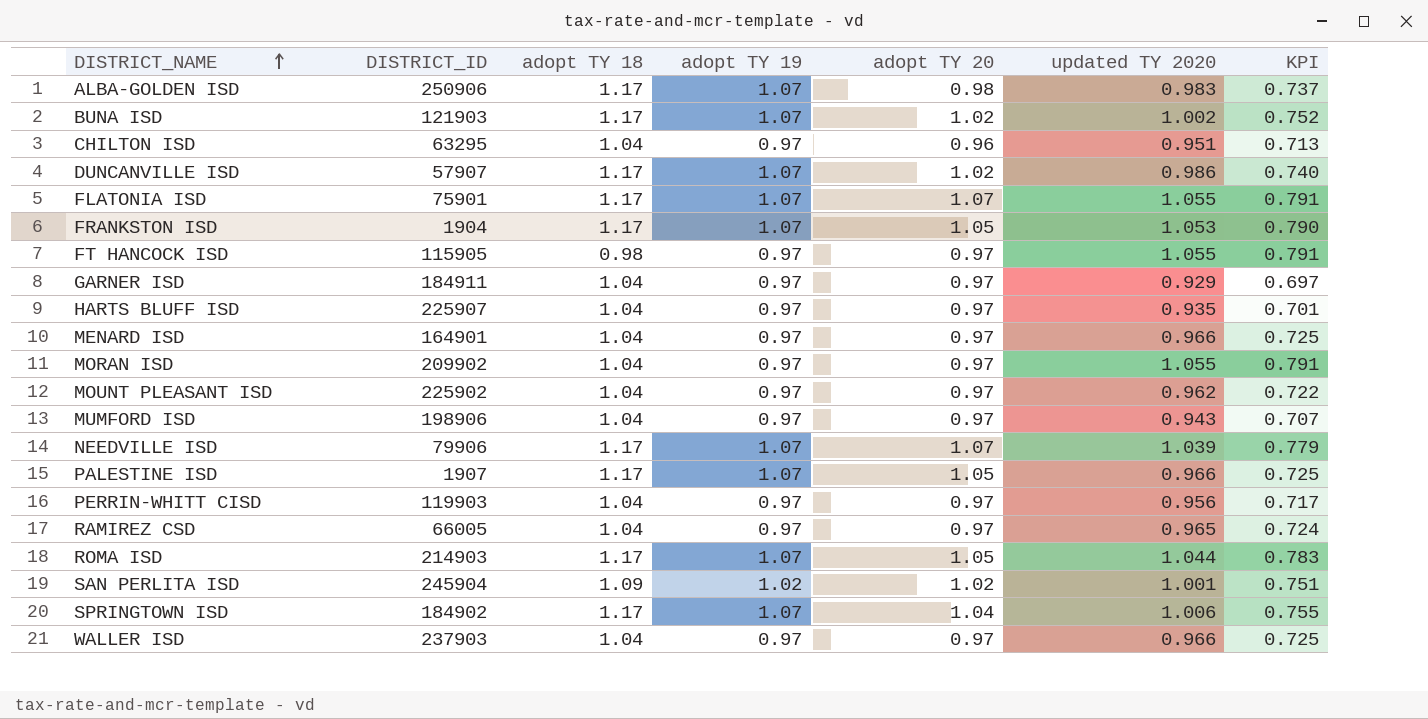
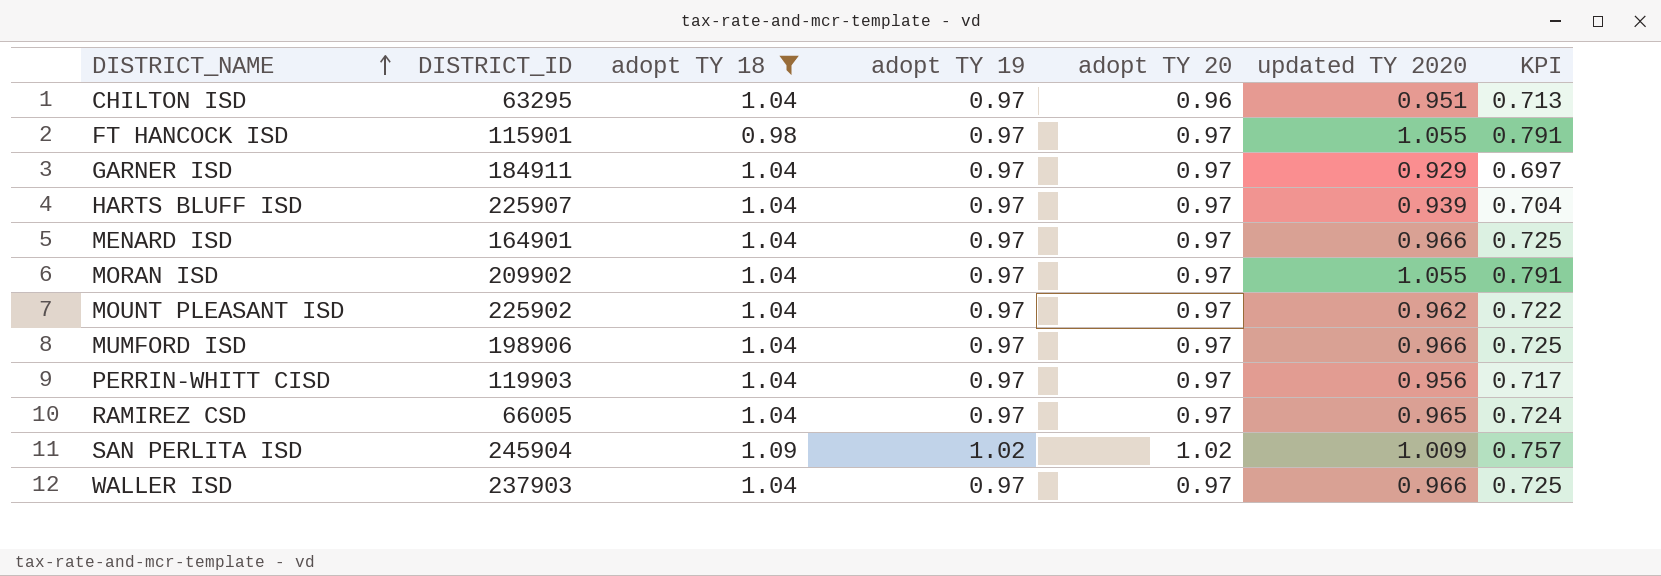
filter: none -> adopt TY 18 != 1.17
FT HANCOCK ISD | DISTRICT_ID: 115905 -> 115901
HARTS BLUFF ISD | updated TY 2020: 0.935 -> 0.939
HARTS BLUFF ISD | KPI: 0.701 -> 0.704
MUMFORD ISD | updated TY 2020: 0.943 -> 0.966
MUMFORD ISD | KPI: 0.707 -> 0.725
SAN PERLITA ISD | updated TY 2020: 1.001 -> 1.009
SAN PERLITA ISD | KPI: 0.751 -> 0.757

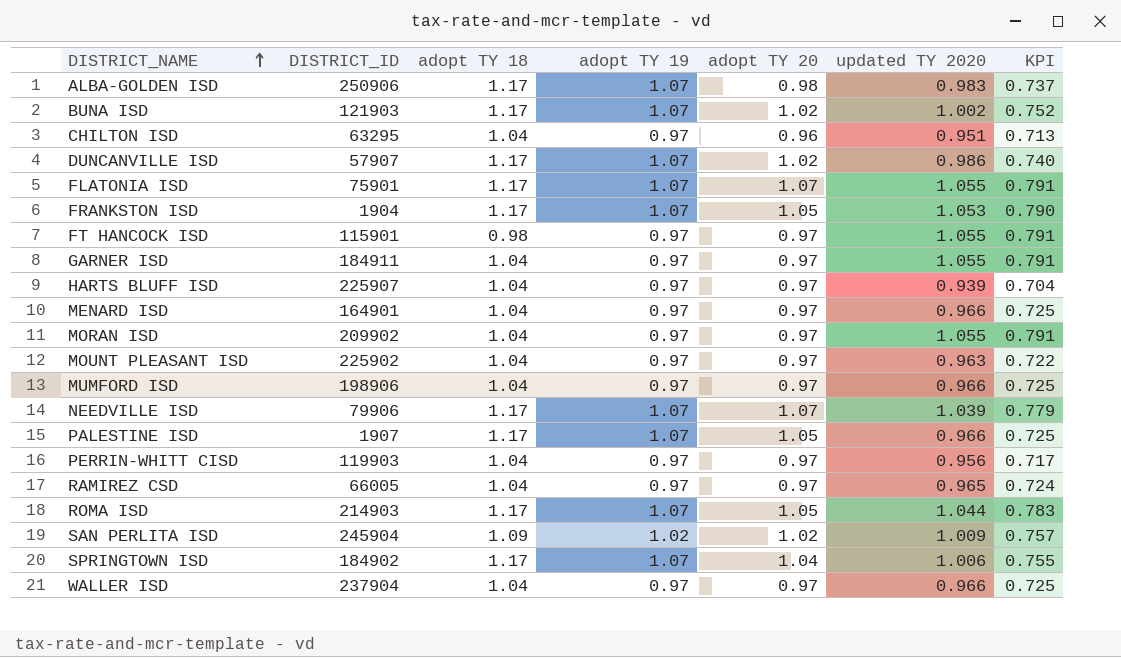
filter: adopt TY 18 != 1.17 -> none
GARNER ISD | updated TY 2020: 0.929 -> 1.055
GARNER ISD | KPI: 0.697 -> 0.791
MOUNT PLEASANT ISD | updated TY 2020: 0.962 -> 0.963
WALLER ISD | DISTRICT_ID: 237903 -> 237904

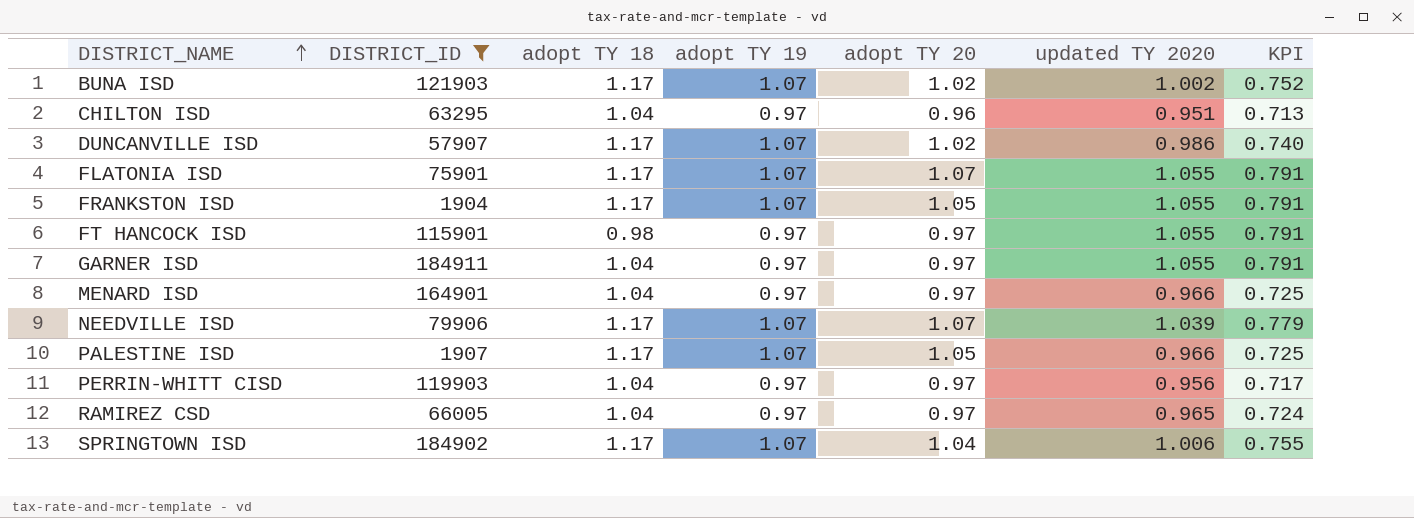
filter: none -> DISTRICT_ID <= 184911
FRANKSTON ISD | updated TY 2020: 1.053 -> 1.055
FRANKSTON ISD | KPI: 0.790 -> 0.791

